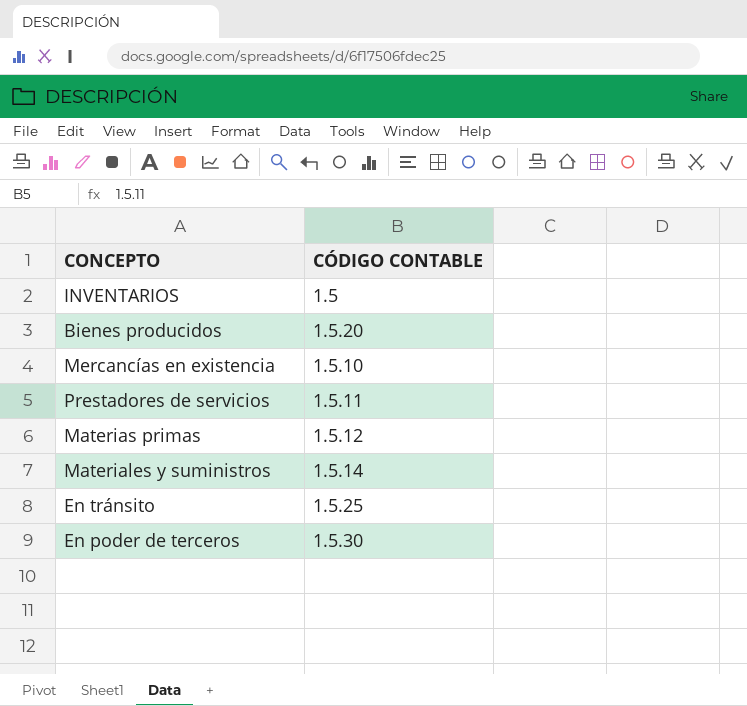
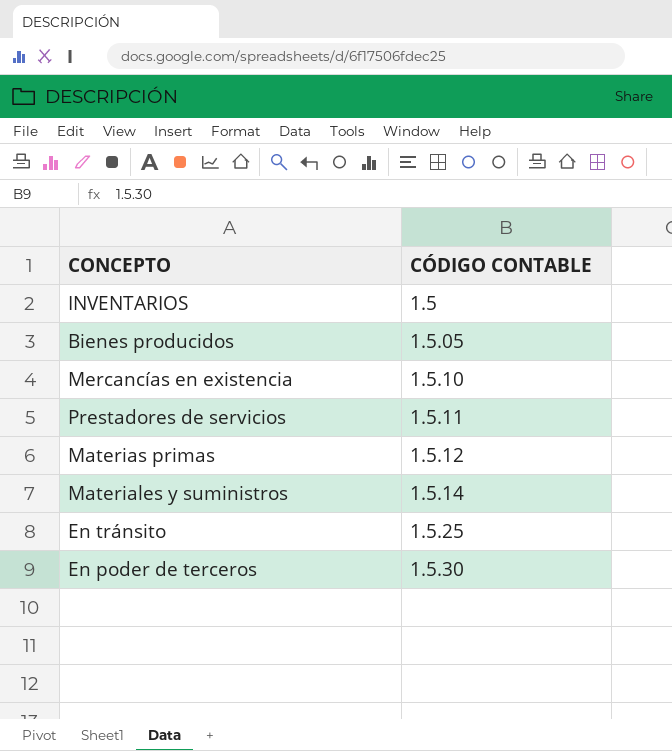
Bienes producidos | CÓDIGO CONTABLE: 1.5.20 -> 1.5.05

